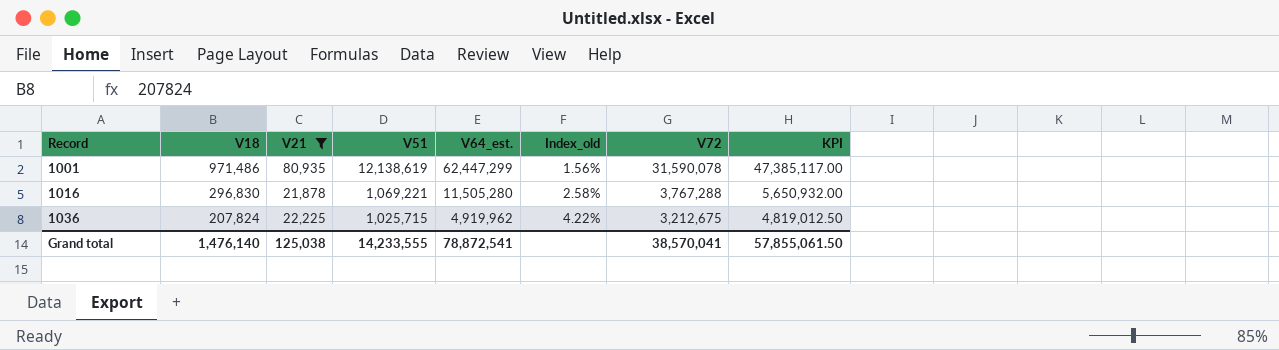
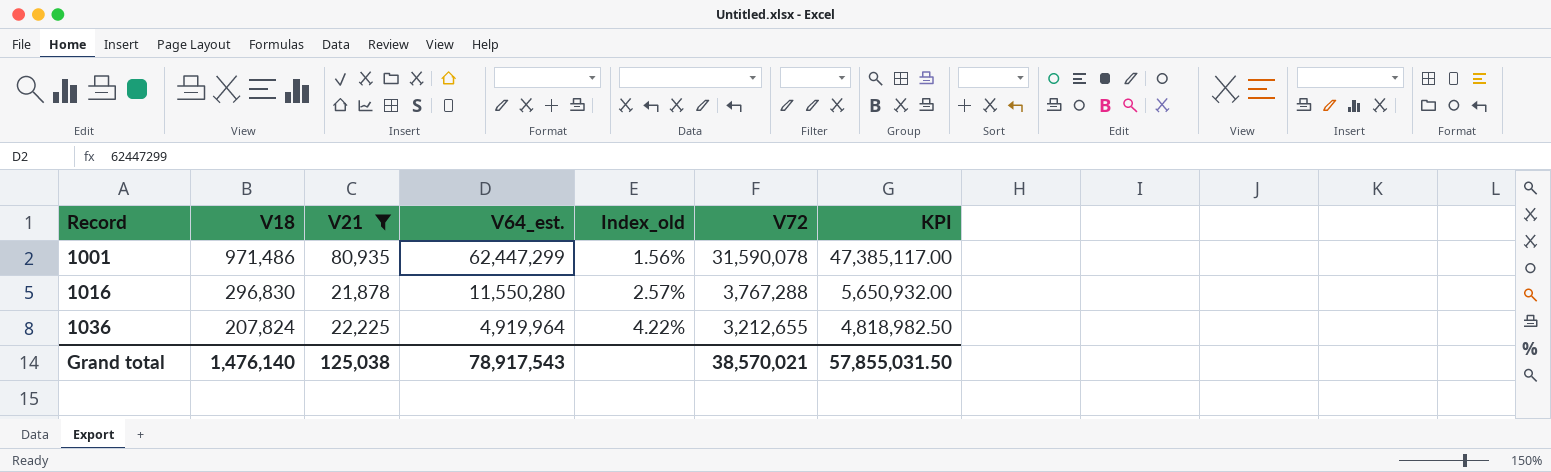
column V51 | position: 4 -> none
1016 | V64_est.: 11,505,280 -> 11,550,280
1016 | Index_old: 2.58% -> 2.57%
1036 | V64_est.: 4,919,962 -> 4,919,964
1036 | V72: 3,212,675 -> 3,212,655
1036 | KPI: 4,819,012.50 -> 4,818,982.50
Grand total | V64_est.: 78,872,541 -> 78,917,543
Grand total | V72: 38,570,041 -> 38,570,021
Grand total | KPI: 57,855,061.50 -> 57,855,031.50

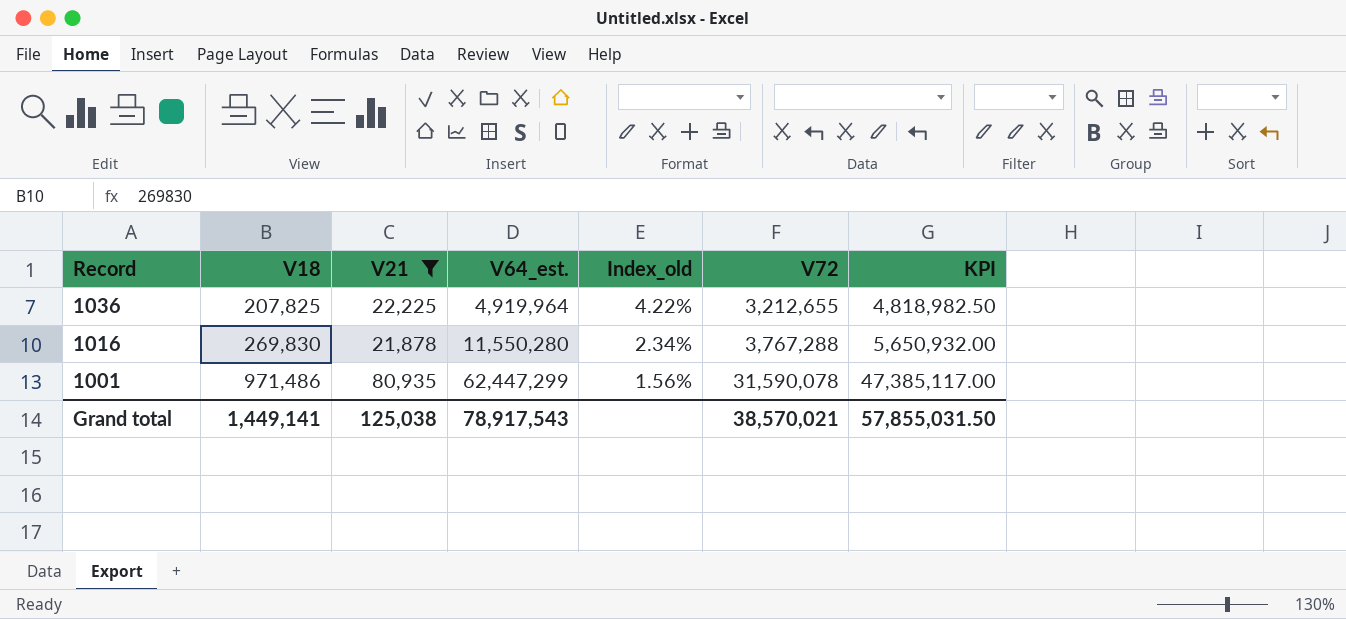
row order: Record ascending -> Record descending
1036 | V18: 207,824 -> 207,825
1016 | V18: 296,830 -> 269,830
1016 | Index_old: 2.57% -> 2.34%
Grand total | V18: 1,476,140 -> 1,449,141

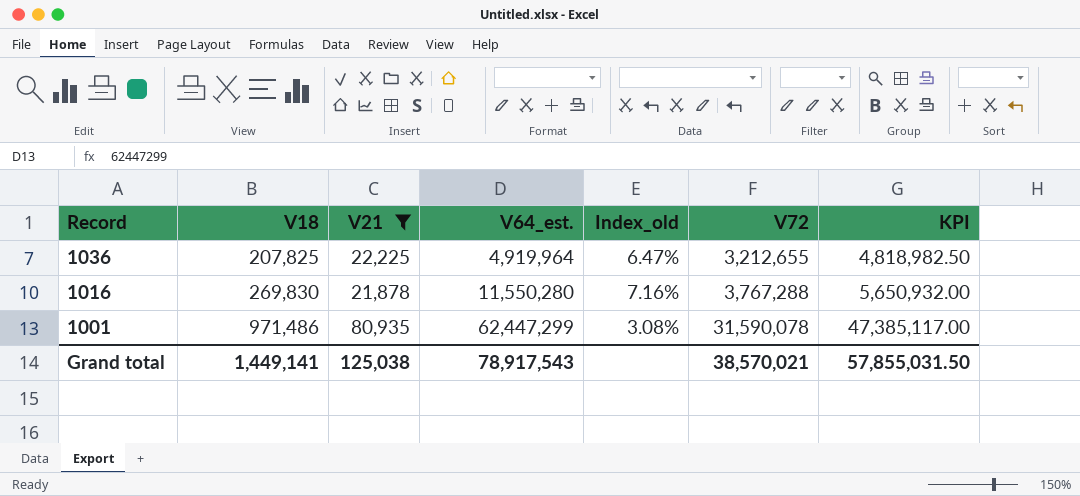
column Index_old | formula: [V18] / [V64_est.] -> [V18] / [V72]

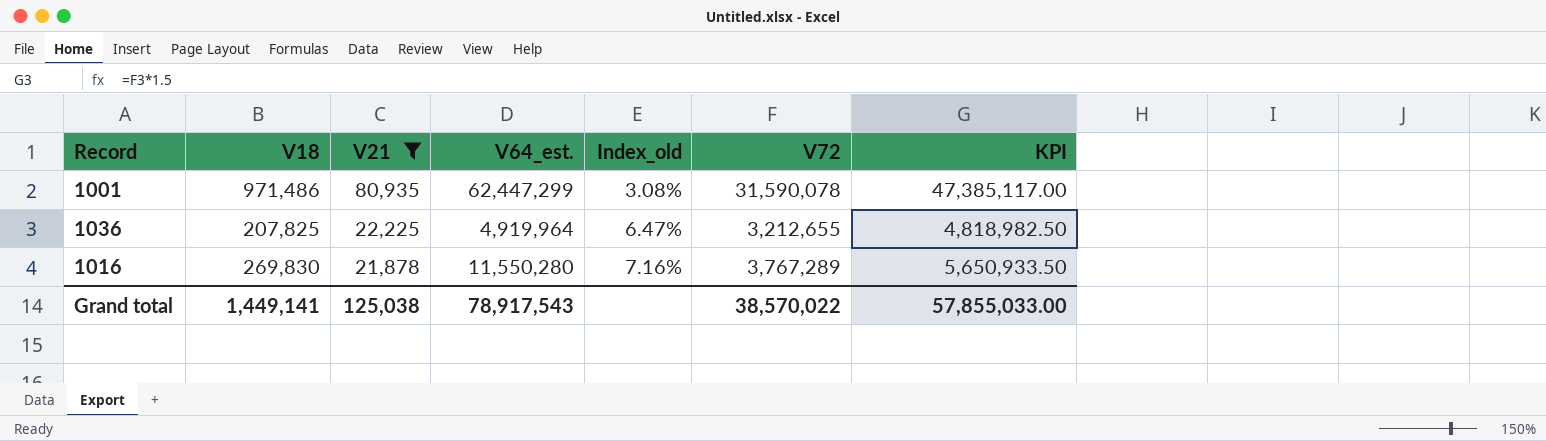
row order: Record descending -> V21 descending
1016 | V72: 3,767,288 -> 3,767,289
1016 | KPI: 5,650,932.00 -> 5,650,933.50
Grand total | V72: 38,570,021 -> 38,570,022
Grand total | KPI: 57,855,031.50 -> 57,855,033.00

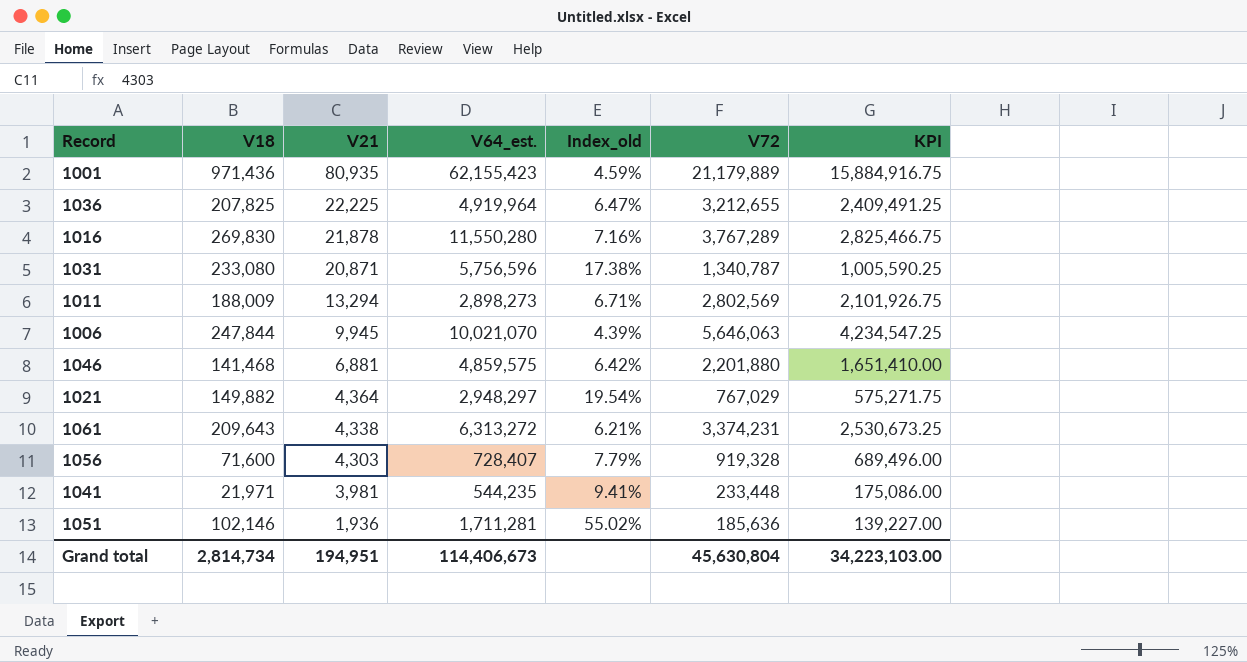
filter: V21 >= 21,878 -> none
column KPI | formula: [V72] * 1.5 -> [V72] * 0.75
1001 | V18: 971,486 -> 971,436
1001 | V64_est.: 62,447,299 -> 62,155,423
1001 | Index_old: 3.08% -> 4.59%
1001 | V72: 31,590,078 -> 21,179,889
Grand total | V18: 1,449,141 -> 2,814,734
Grand total | V21: 125,038 -> 194,951
Grand total | V64_est.: 78,917,543 -> 114,406,673
Grand total | V72: 38,570,022 -> 45,630,804
Grand total | KPI: 57,855,033.00 -> 34,223,103.00

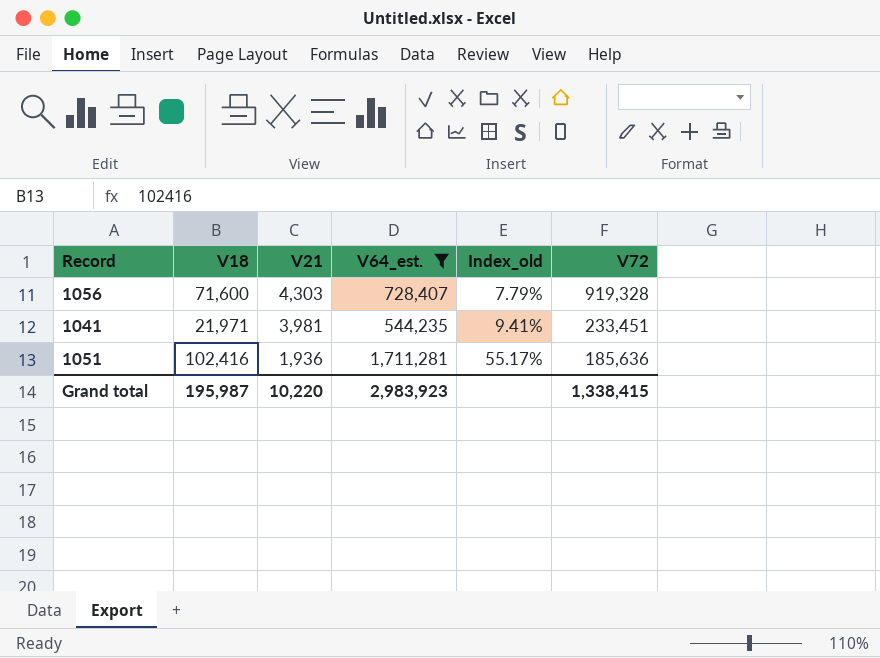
filter: none -> V64_est. <= 1,711,281
column KPI | formula: [V72] * 0.75 -> none
1041 | V72: 233,448 -> 233,451
1051 | V18: 102,146 -> 102,416
1051 | Index_old: 55.02% -> 55.17%
Grand total | V18: 2,814,734 -> 195,987
Grand total | V21: 194,951 -> 10,220
Grand total | V64_est.: 114,406,673 -> 2,983,923
Grand total | V72: 45,630,804 -> 1,338,415

